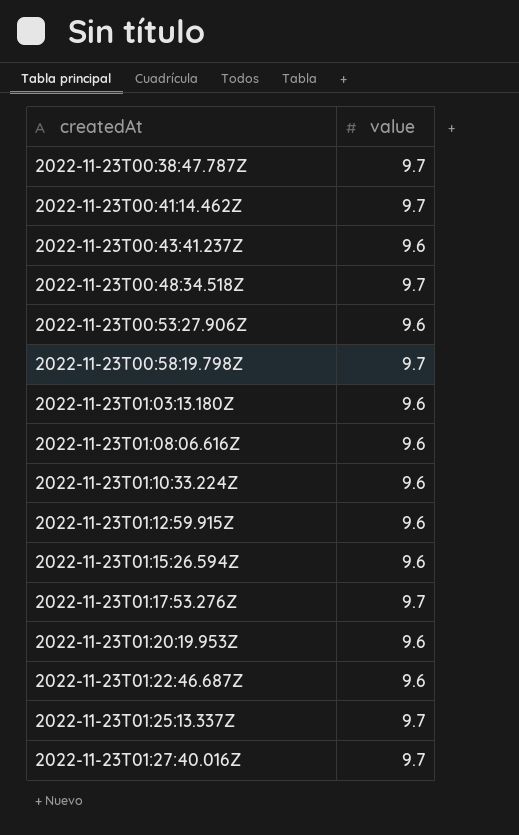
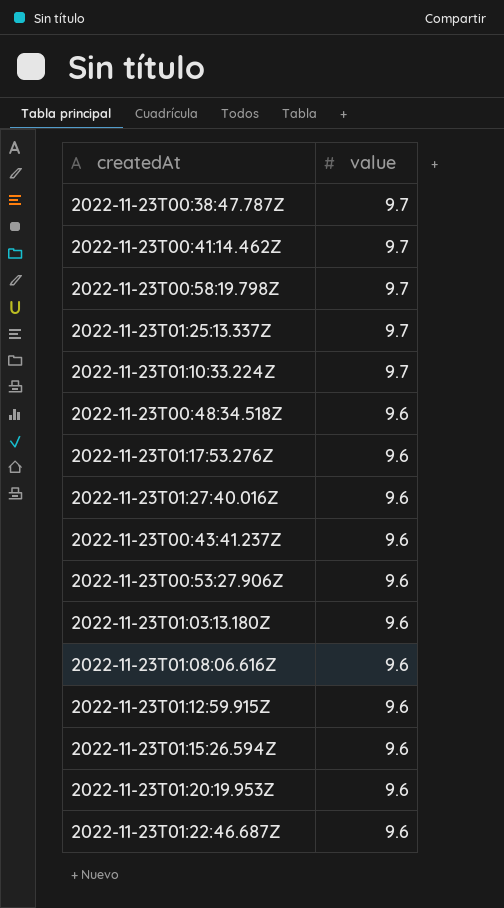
row order: createdAt ascending -> value descending
2022-11-23T01:10:33.224Z | value: 9.6 -> 9.7
2022-11-23T00:48:34.518Z | value: 9.7 -> 9.6
2022-11-23T01:17:53.276Z | value: 9.7 -> 9.6
2022-11-23T01:27:40.016Z | value: 9.7 -> 9.6

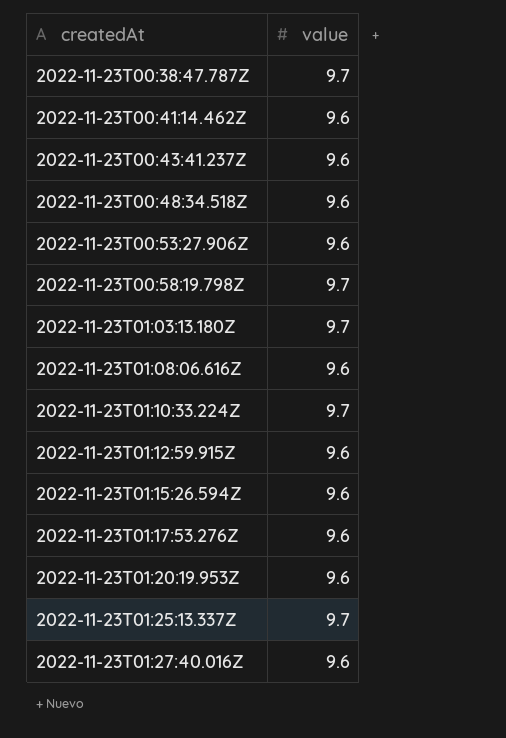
row order: value descending -> createdAt ascending
row 2022-11-23T01:22:46.687Z: 9.6 -> none
2022-11-23T00:41:14.462Z | value: 9.7 -> 9.6
2022-11-23T01:03:13.180Z | value: 9.6 -> 9.7

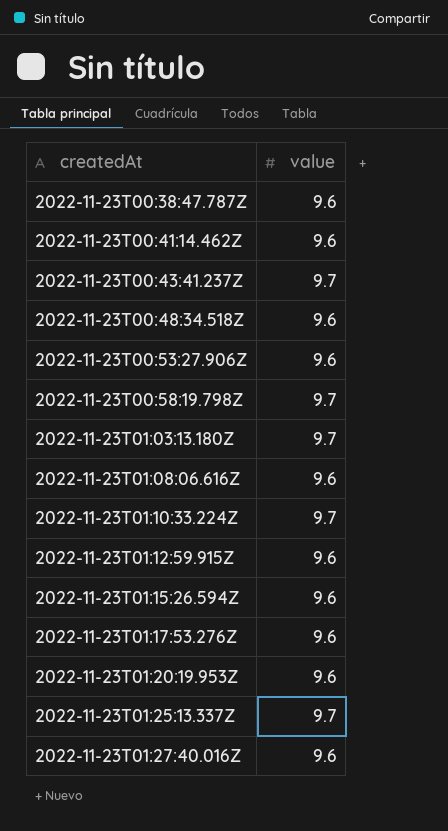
2022-11-23T00:38:47.787Z | value: 9.7 -> 9.6
2022-11-23T00:43:41.237Z | value: 9.6 -> 9.7

